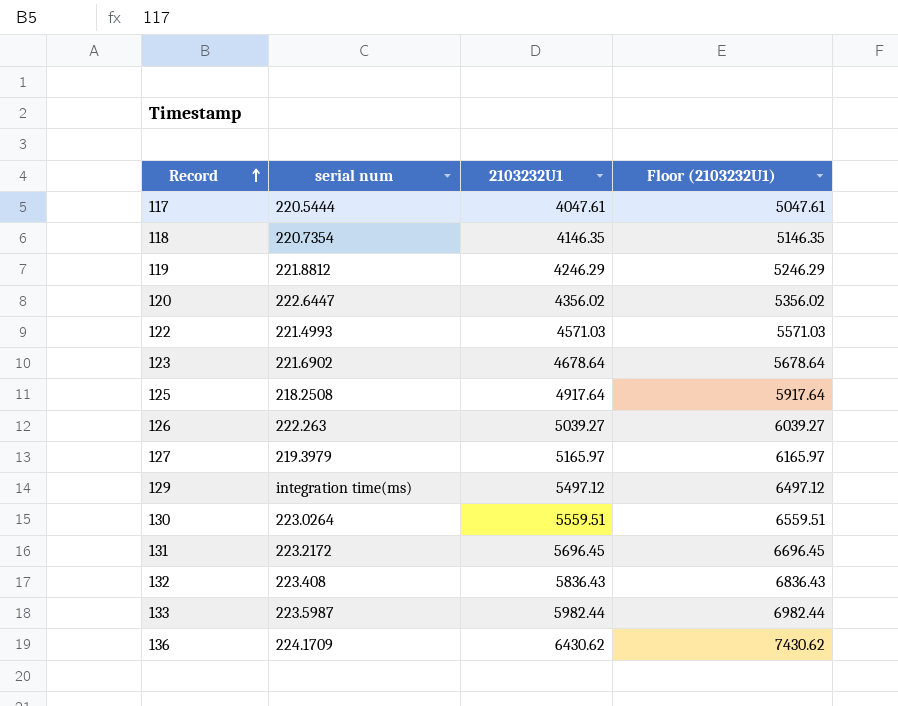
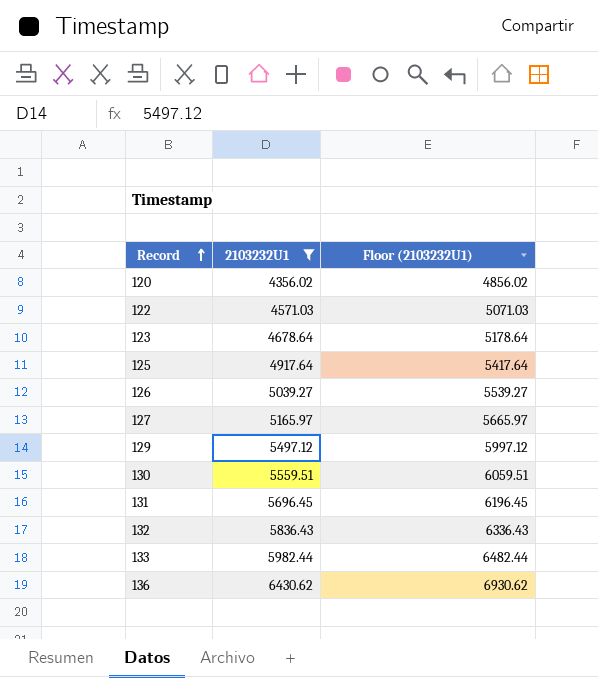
filter: none -> 2103232U1 >= 4356.02
column serial num | position: 2 -> none
column Floor (2103232U1) | formula: [2103232U1] + 1000 -> [2103232U1] + 500

